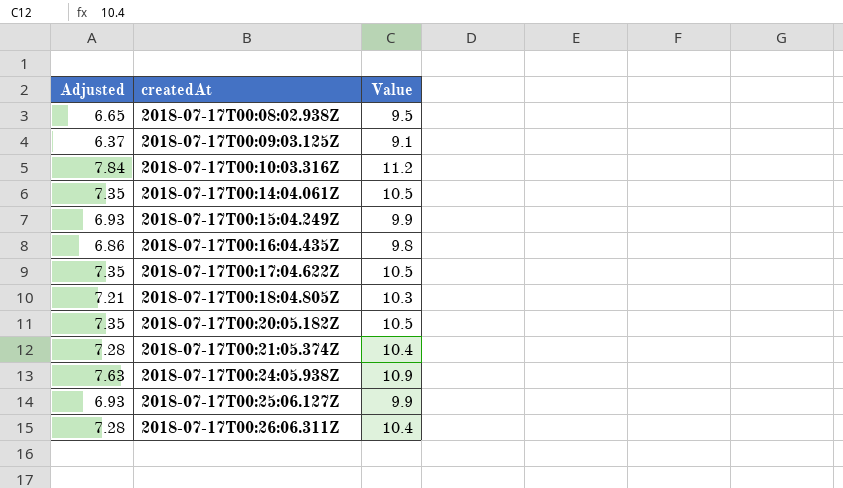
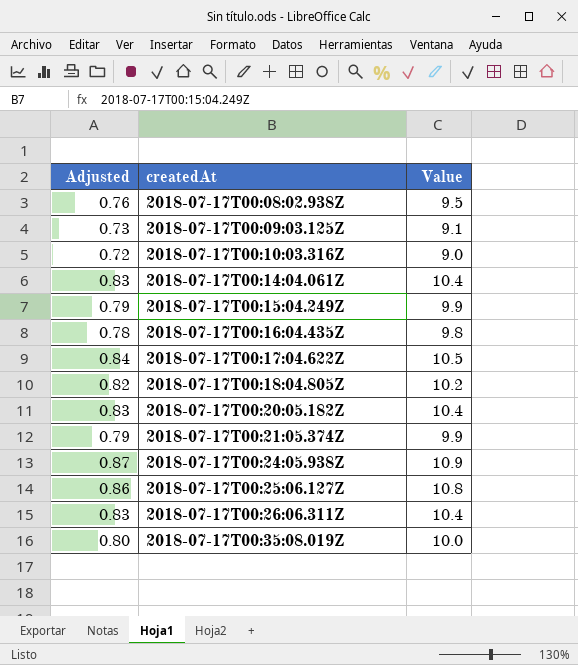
column Adjusted | formula: [Value] * 0.7 -> [Value] * 0.08
2018-07-17T00:10:03.316Z | Value: 11.2 -> 9.0
2018-07-17T00:14:04.061Z | Value: 10.5 -> 10.4
2018-07-17T00:18:04.805Z | Value: 10.3 -> 10.2
2018-07-17T00:20:05.182Z | Value: 10.5 -> 10.4
2018-07-17T00:21:05.374Z | Value: 10.4 -> 9.9
2018-07-17T00:25:06.127Z | Value: 9.9 -> 10.8
row 2018-07-17T00:35:08.019Z: none -> 0.80 | 10.0

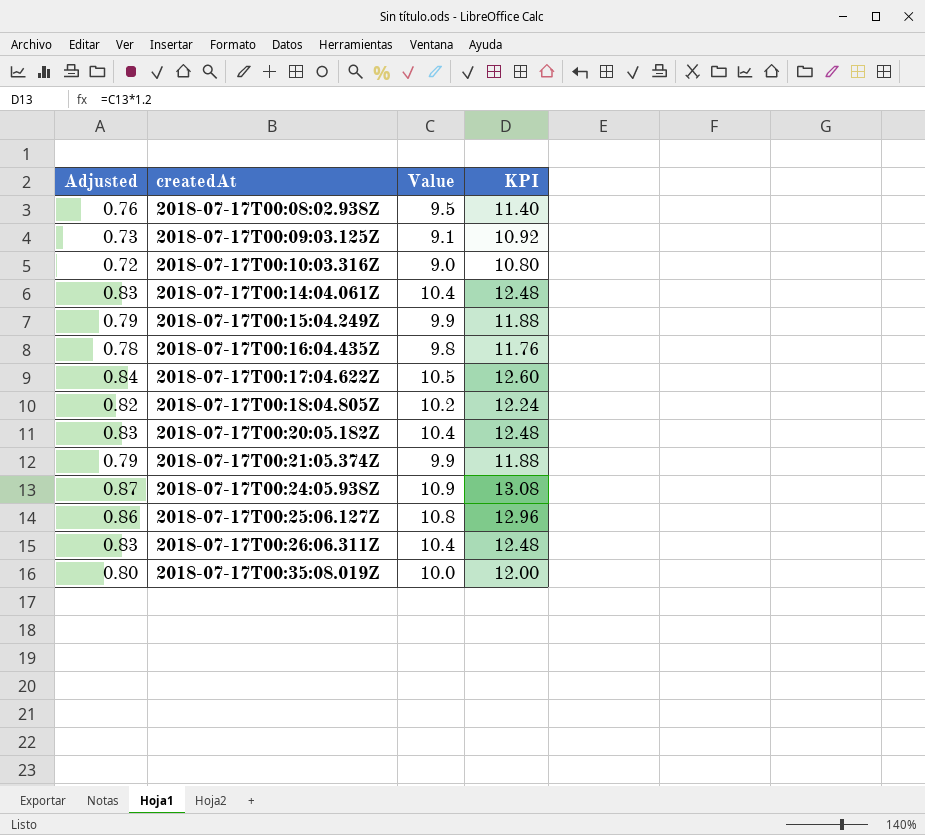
column KPI | formula: none -> [Value] * 1.2

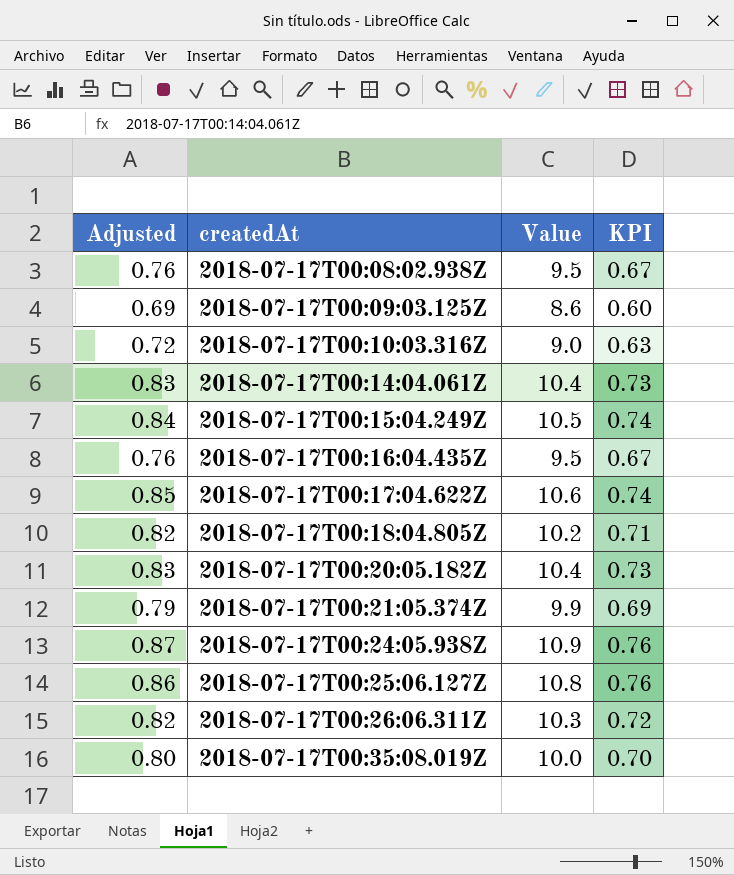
column KPI | formula: [Value] * 1.2 -> [Value] * 0.07
2018-07-17T00:09:03.125Z | Adjusted: 0.73 -> 0.69
2018-07-17T00:09:03.125Z | Value: 9.1 -> 8.6
2018-07-17T00:15:04.249Z | Adjusted: 0.79 -> 0.84
2018-07-17T00:15:04.249Z | Value: 9.9 -> 10.5
2018-07-17T00:16:04.435Z | Adjusted: 0.78 -> 0.76
2018-07-17T00:16:04.435Z | Value: 9.8 -> 9.5
2018-07-17T00:17:04.622Z | Adjusted: 0.84 -> 0.85
2018-07-17T00:17:04.622Z | Value: 10.5 -> 10.6
2018-07-17T00:26:06.311Z | Adjusted: 0.83 -> 0.82
2018-07-17T00:26:06.311Z | Value: 10.4 -> 10.3

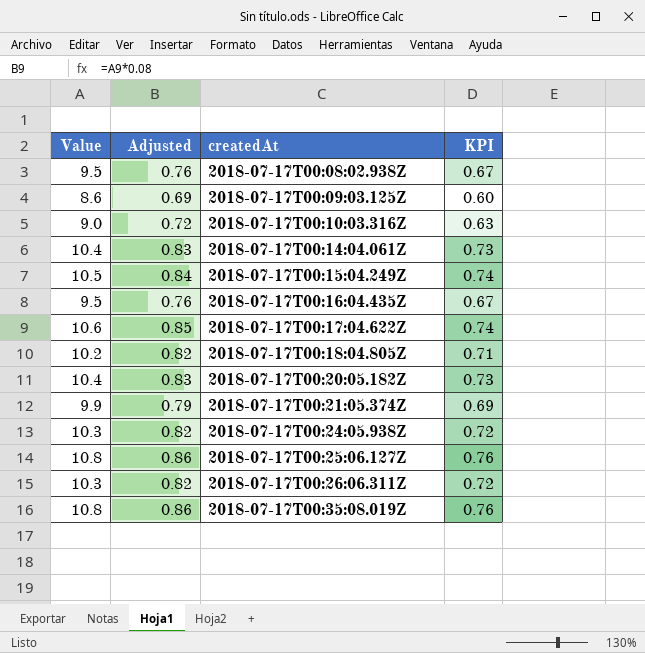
column Value | position: 3 -> 1
2018-07-17T00:24:05.938Z | Value: 10.9 -> 10.3
2018-07-17T00:24:05.938Z | Adjusted: 0.87 -> 0.82
2018-07-17T00:24:05.938Z | KPI: 0.76 -> 0.72
2018-07-17T00:35:08.019Z | Value: 10.0 -> 10.8
2018-07-17T00:35:08.019Z | Adjusted: 0.80 -> 0.86
2018-07-17T00:35:08.019Z | KPI: 0.70 -> 0.76

